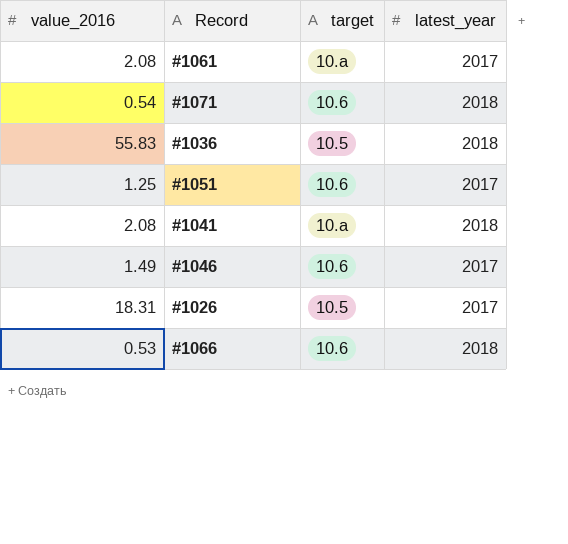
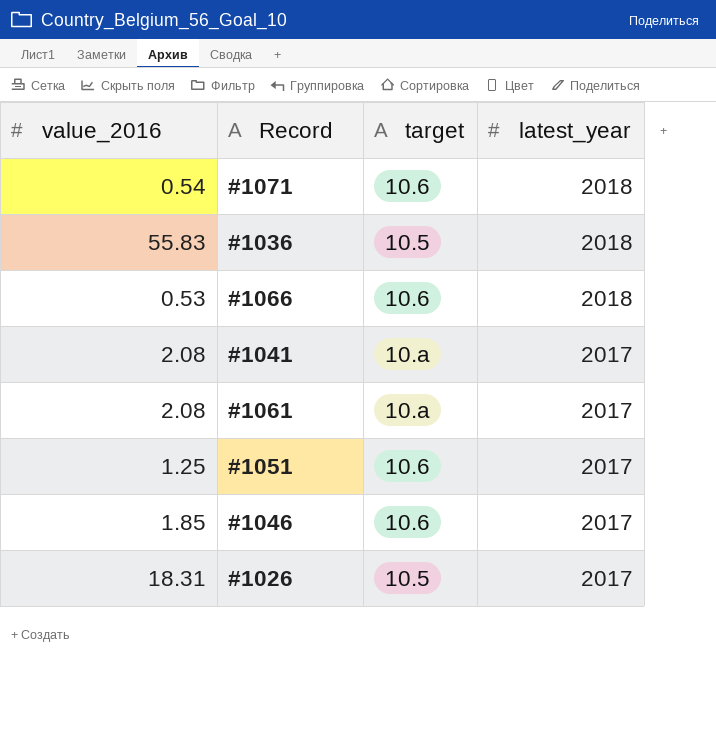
row order: none -> latest_year descending
#1041 | latest_year: 2018 -> 2017
#1046 | value_2016: 1.49 -> 1.85

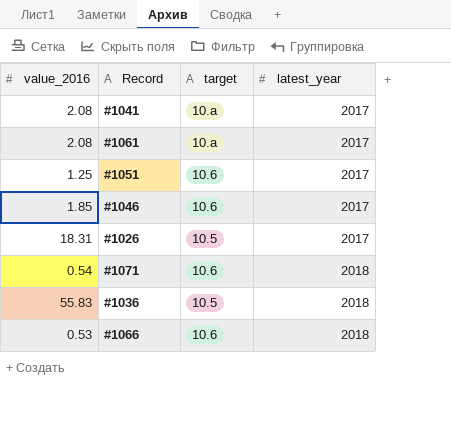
row order: latest_year descending -> latest_year ascending

